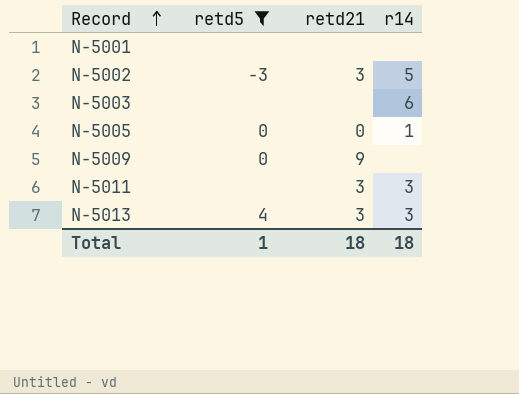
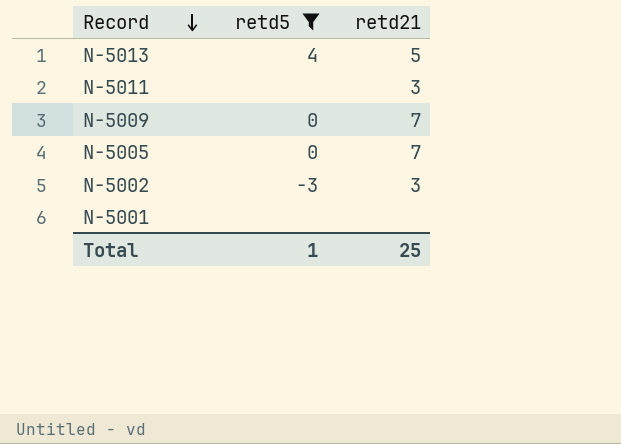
row order: Record ascending -> Record descending
column r14 | position: 4 -> none
row N-5003: none | none | 6 -> none
N-5013 | retd21: 3 -> 5
N-5009 | retd21: 9 -> 7
N-5005 | retd21: 0 -> 7
Total | retd21: 18 -> 25

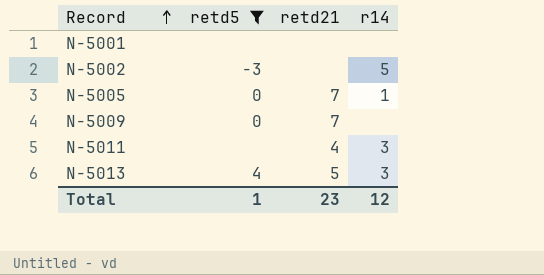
row order: Record descending -> Record ascending
column r14 | position: none -> 4
N-5002 | retd21: 3 -> none
N-5011 | retd21: 3 -> 4
Total | retd21: 25 -> 23

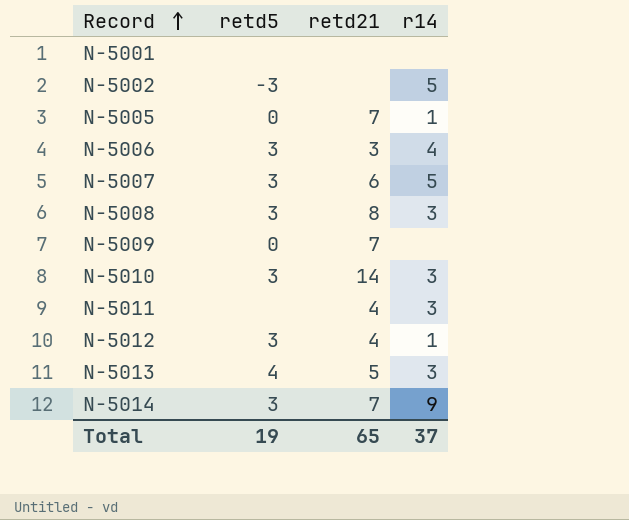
filter: retd5 != 3 -> none
Total | retd5: 1 -> 19
Total | retd21: 23 -> 65
Total | r14: 12 -> 37

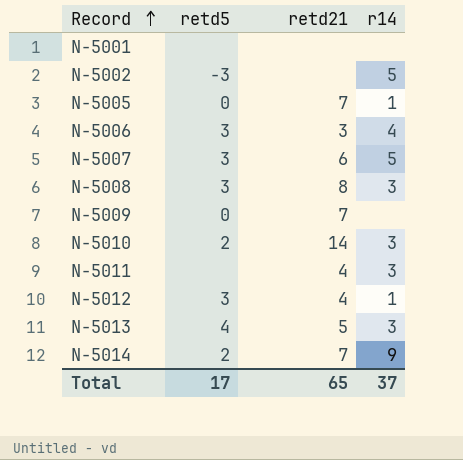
N-5010 | retd5: 3 -> 2
N-5014 | retd5: 3 -> 2
Total | retd5: 19 -> 17

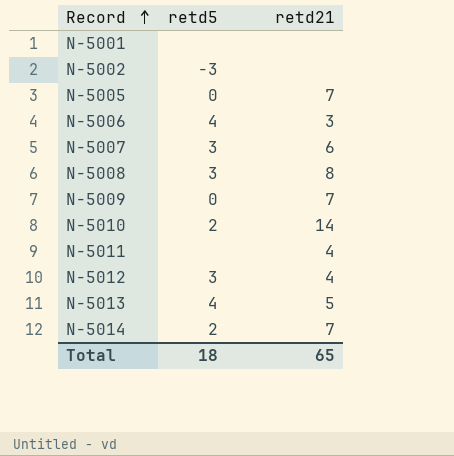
column r14 | position: 4 -> none
N-5006 | retd5: 3 -> 4
Total | retd5: 17 -> 18

